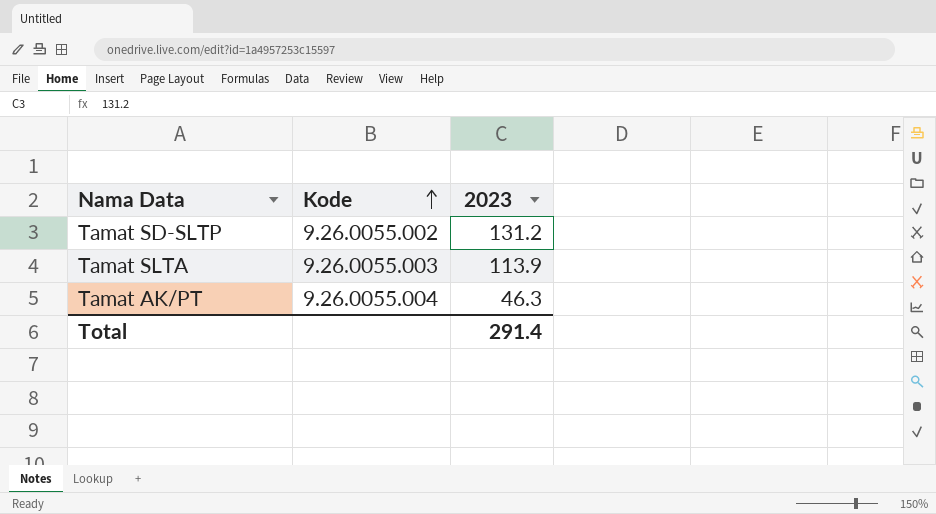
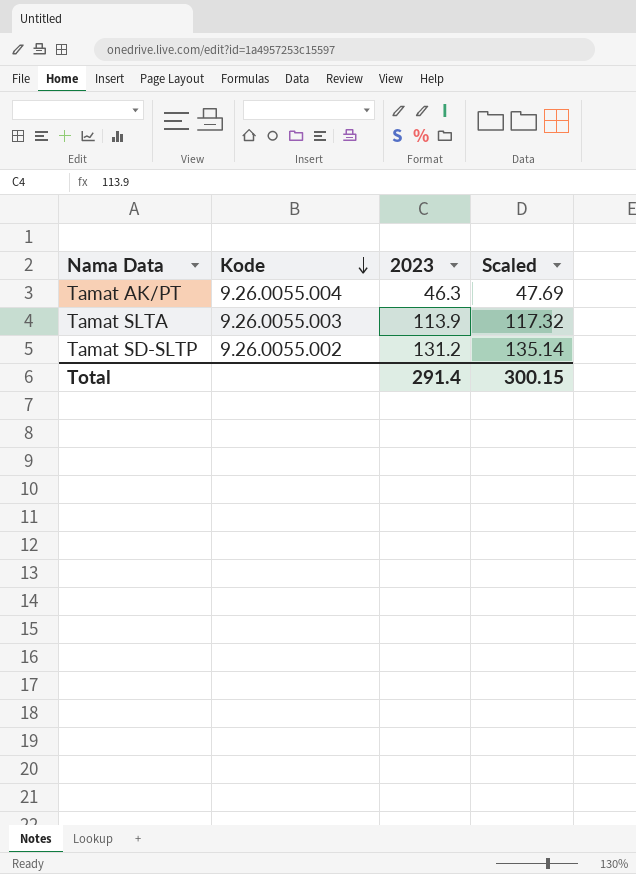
row order: Kode ascending -> Kode descending
column Scaled | formula: none -> [2023] * 1.03

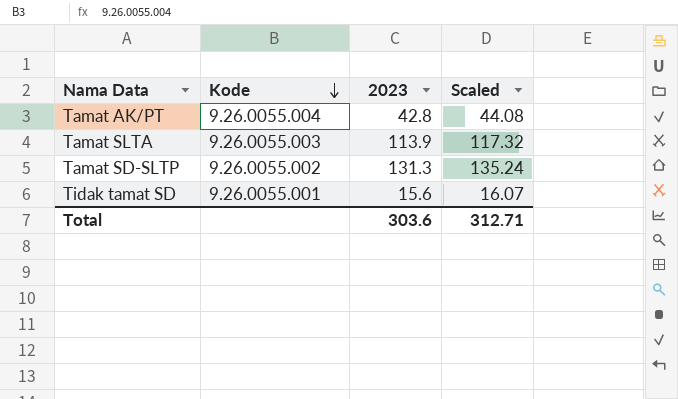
Tamat AK/PT | 2023: 46.3 -> 42.8
Tamat AK/PT | Scaled: 47.69 -> 44.08
Tamat SD-SLTP | 2023: 131.2 -> 131.3
Tamat SD-SLTP | Scaled: 135.14 -> 135.24
row Tidak tamat SD: none -> 9.26.0055.001 | 15.6 | 16.07
Total | 2023: 291.4 -> 303.6
Total | Scaled: 300.15 -> 312.71

